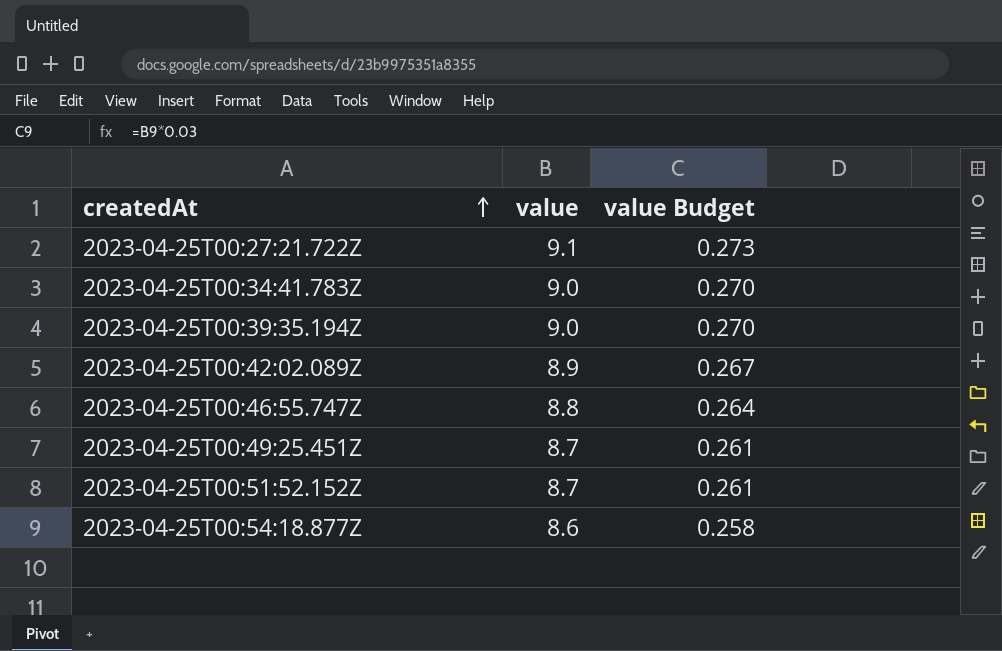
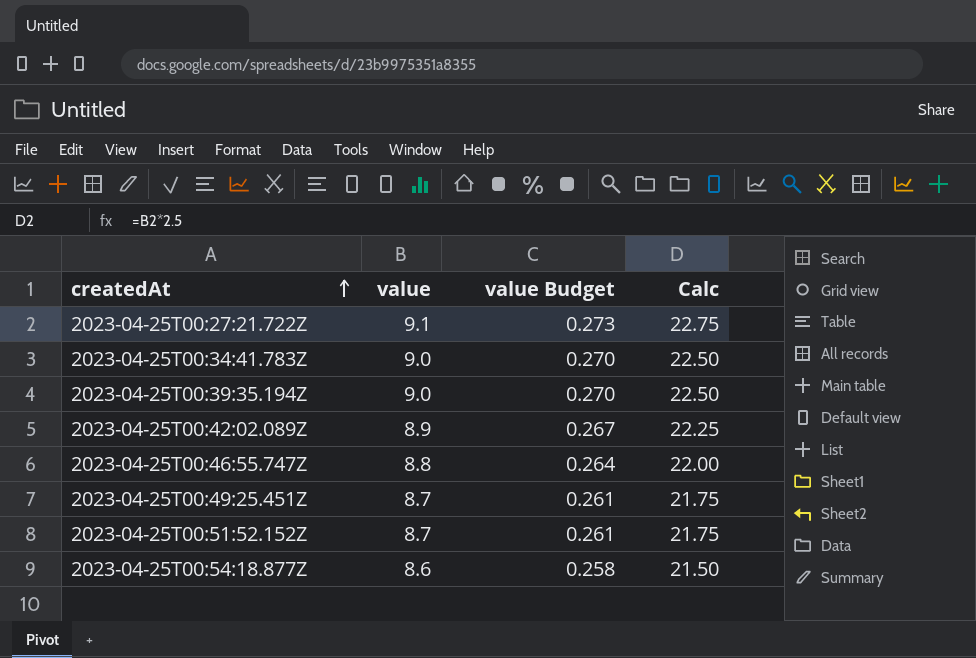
column Calc | formula: none -> [value] * 2.5

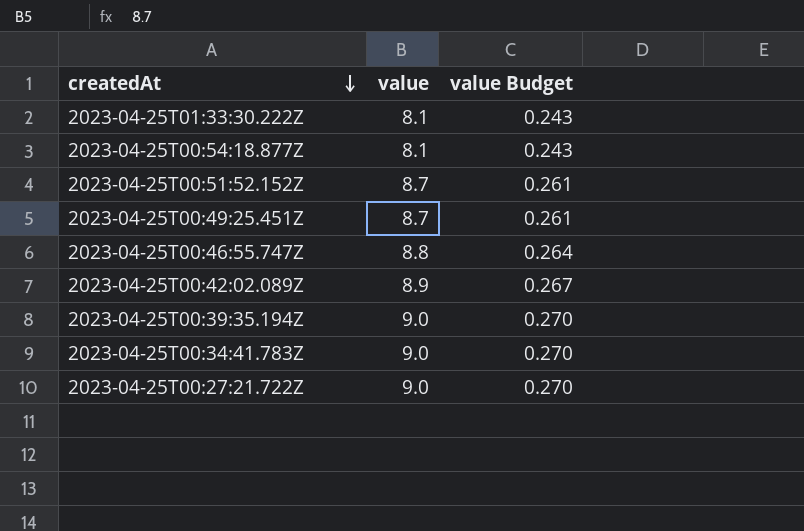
row order: createdAt ascending -> createdAt descending
column Calc | formula: [value] * 2.5 -> none
row 2023-04-25T01:33:30.222Z: none -> 8.1 | 0.243
2023-04-25T00:54:18.877Z | value: 8.6 -> 8.1
2023-04-25T00:54:18.877Z | value Budget: 0.258 -> 0.243
2023-04-25T00:27:21.722Z | value: 9.1 -> 9.0
2023-04-25T00:27:21.722Z | value Budget: 0.273 -> 0.270

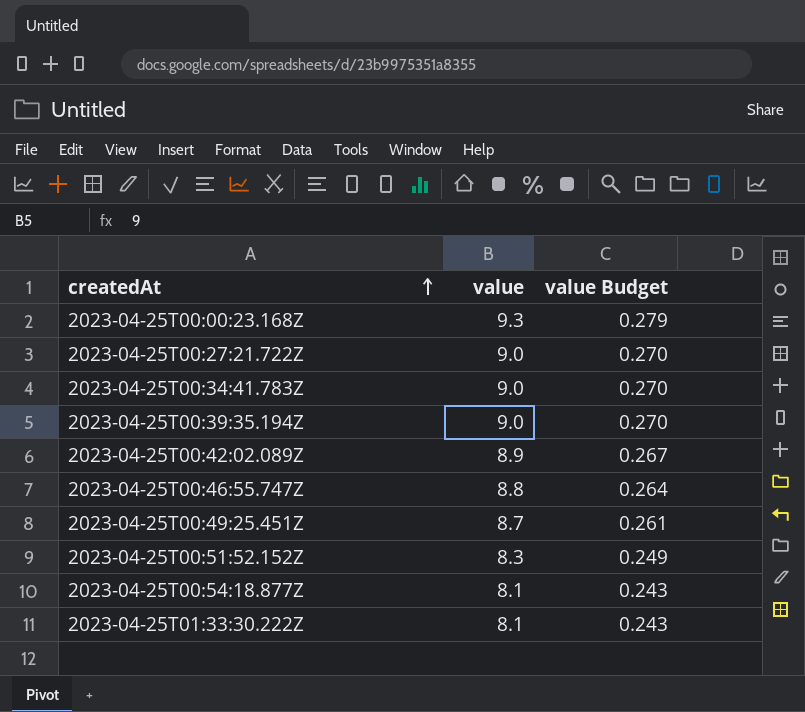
row order: createdAt descending -> createdAt ascending
row 2023-04-25T00:00:23.168Z: none -> 9.3 | 0.279
2023-04-25T00:51:52.152Z | value: 8.7 -> 8.3
2023-04-25T00:51:52.152Z | value Budget: 0.261 -> 0.249

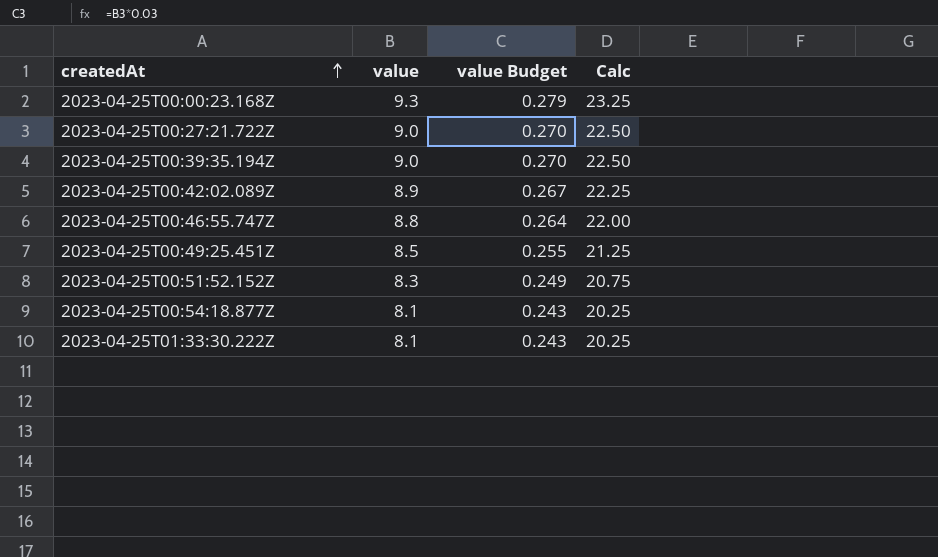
column Calc | formula: none -> [value] * 2.5
row 2023-04-25T00:34:41.783Z: 9.0 | 0.270 -> none
2023-04-25T00:49:25.451Z | value: 8.7 -> 8.5
2023-04-25T00:49:25.451Z | value Budget: 0.261 -> 0.255

